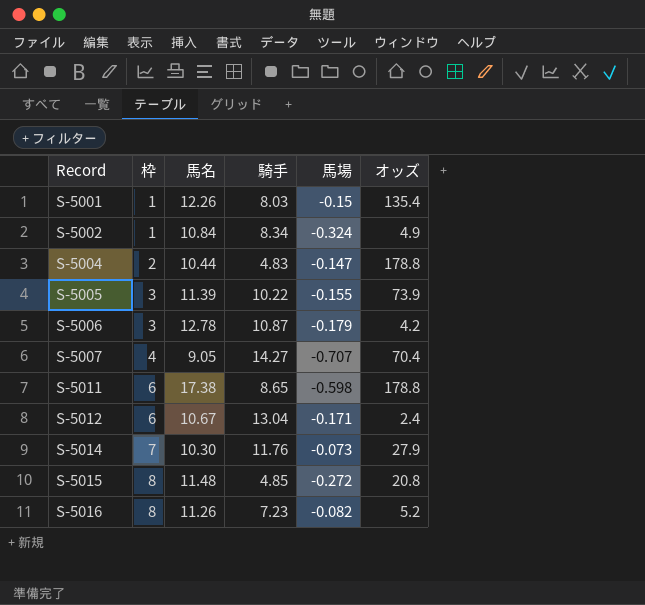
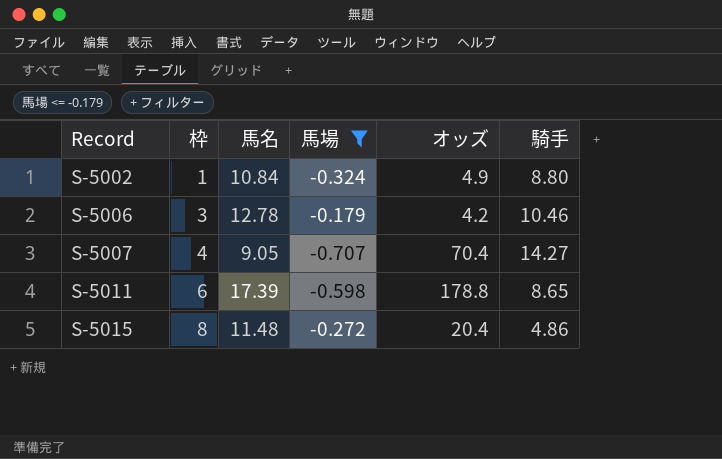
filter: none -> 馬場 <= -0.179
column 騎手 | position: 4 -> 6
S-5002 | 騎手: 8.34 -> 8.80
S-5006 | 騎手: 10.87 -> 10.46
S-5011 | 馬名: 17.38 -> 17.39
S-5015 | オッズ: 20.8 -> 20.4
S-5015 | 騎手: 4.85 -> 4.86

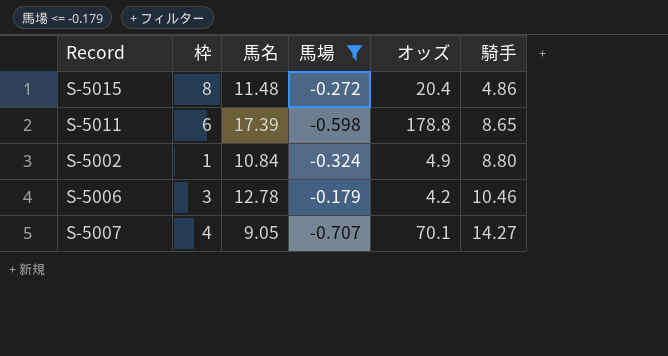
row order: Record ascending -> 騎手 ascending
S-5007 | オッズ: 70.4 -> 70.1

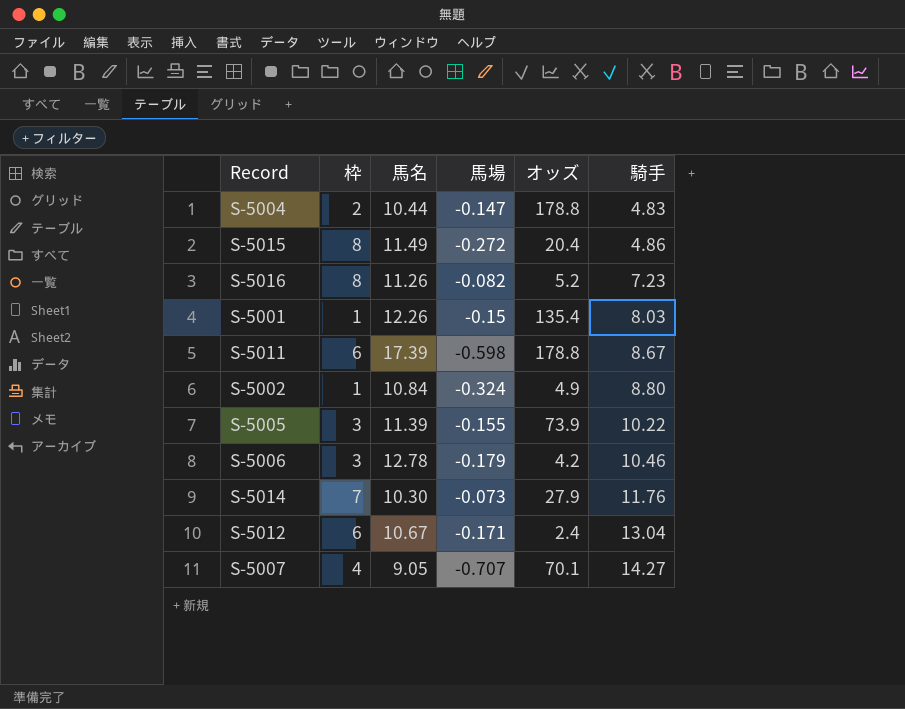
filter: 馬場 <= -0.179 -> none
S-5015 | 馬名: 11.48 -> 11.49
S-5011 | 騎手: 8.65 -> 8.67

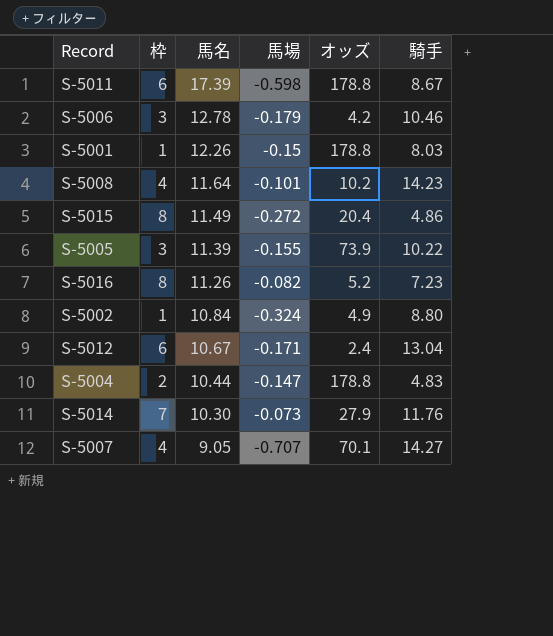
row order: 騎手 ascending -> 馬名 descending
S-5001 | オッズ: 135.4 -> 178.8
row S-5008: none -> 4 | 11.64 | -0.101 | 10.2 | 14.23

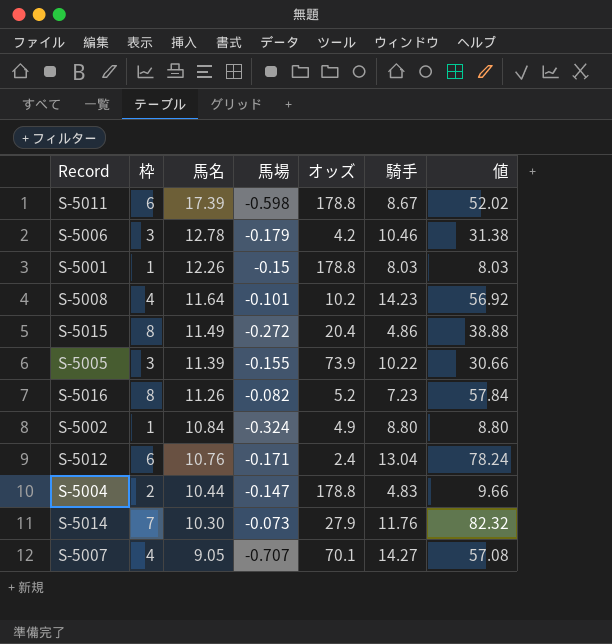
column 値 | formula: none -> [枠] * [騎手]
S-5012 | 馬名: 10.67 -> 10.76

